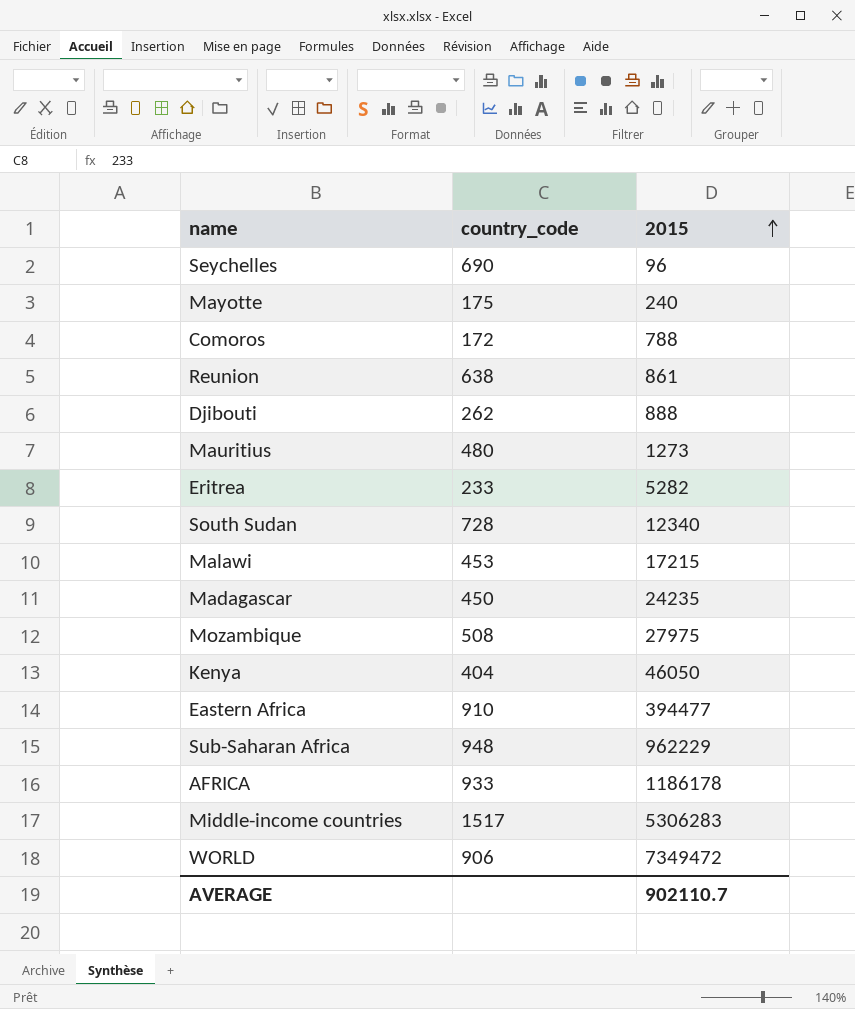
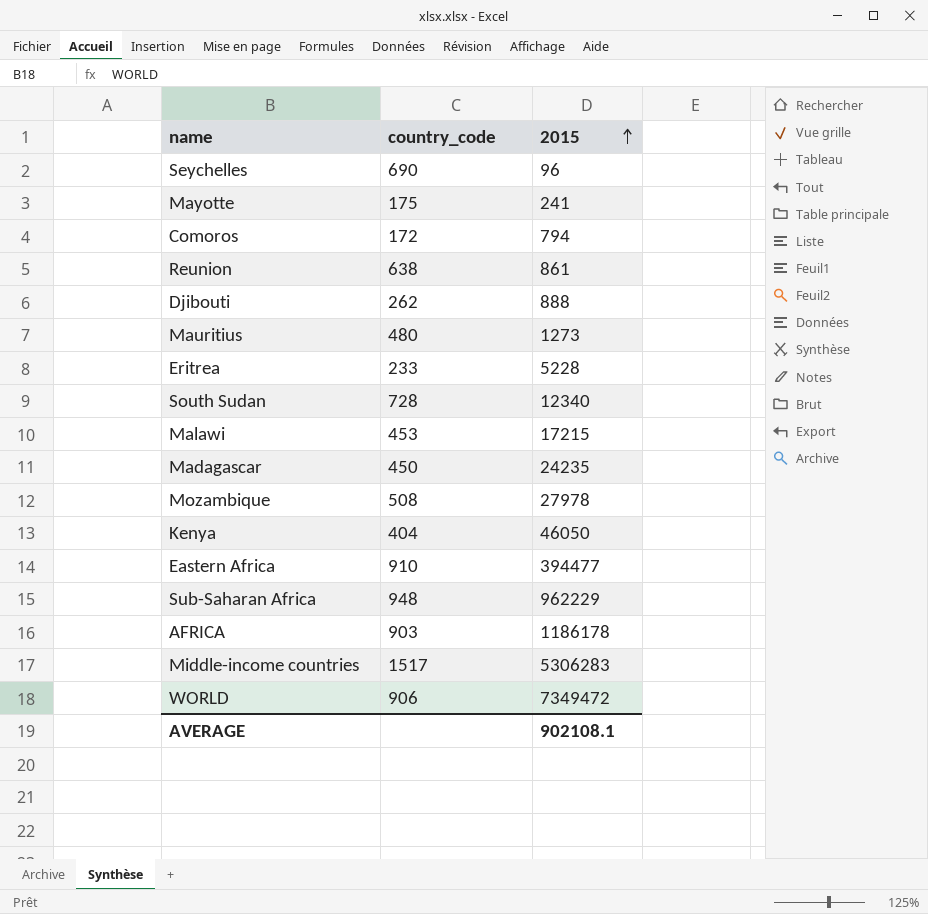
Mayotte | 2015: 240 -> 241
Comoros | 2015: 788 -> 794
Eritrea | 2015: 5282 -> 5228
Mozambique | 2015: 27975 -> 27978
AFRICA | country_code: 933 -> 903
AVERAGE | 2015: 902110.7 -> 902108.1

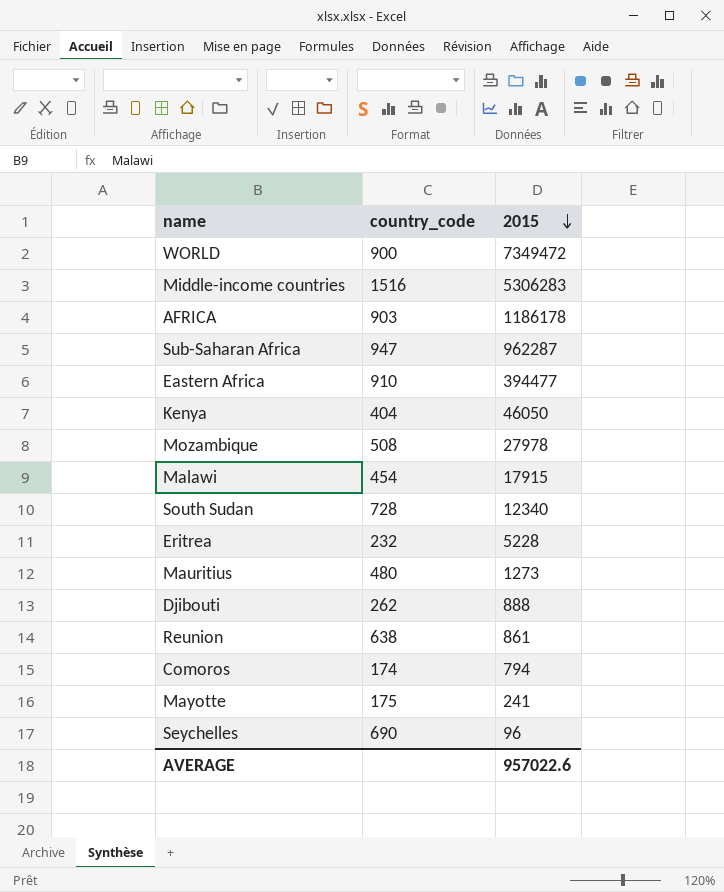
row order: 2015 ascending -> 2015 descending
row Madagascar: 450 | 24235 -> none
WORLD | country_code: 906 -> 900
Middle-income countries | country_code: 1517 -> 1516
Sub-Saharan Africa | country_code: 948 -> 947
Sub-Saharan Africa | 2015: 962229 -> 962287
Malawi | country_code: 453 -> 454
Malawi | 2015: 17215 -> 17915
Eritrea | country_code: 233 -> 232
Comoros | country_code: 172 -> 174
AVERAGE | 2015: 902108.1 -> 957022.6

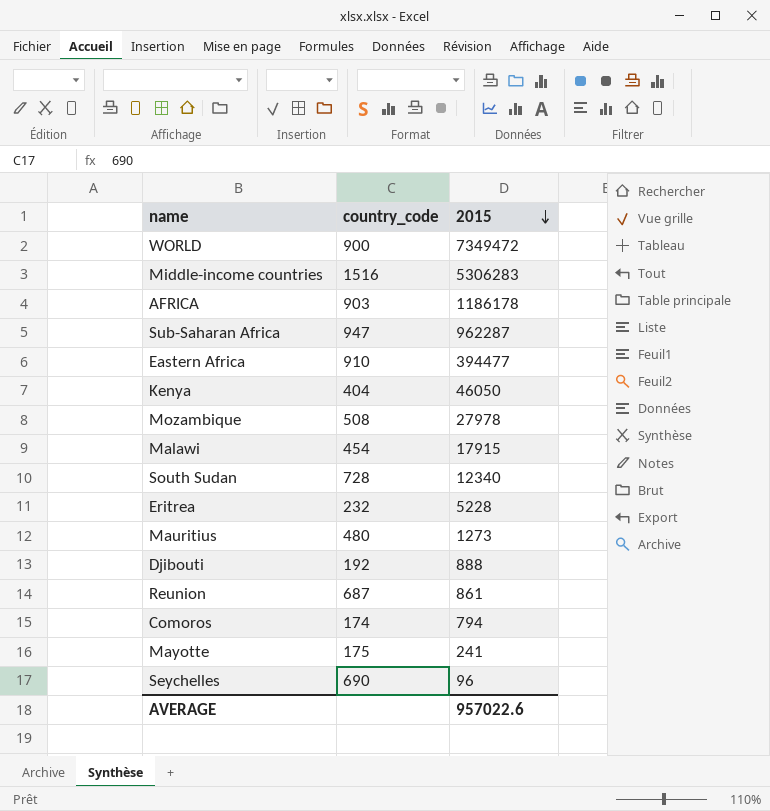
Djibouti | country_code: 262 -> 192
Reunion | country_code: 638 -> 687

